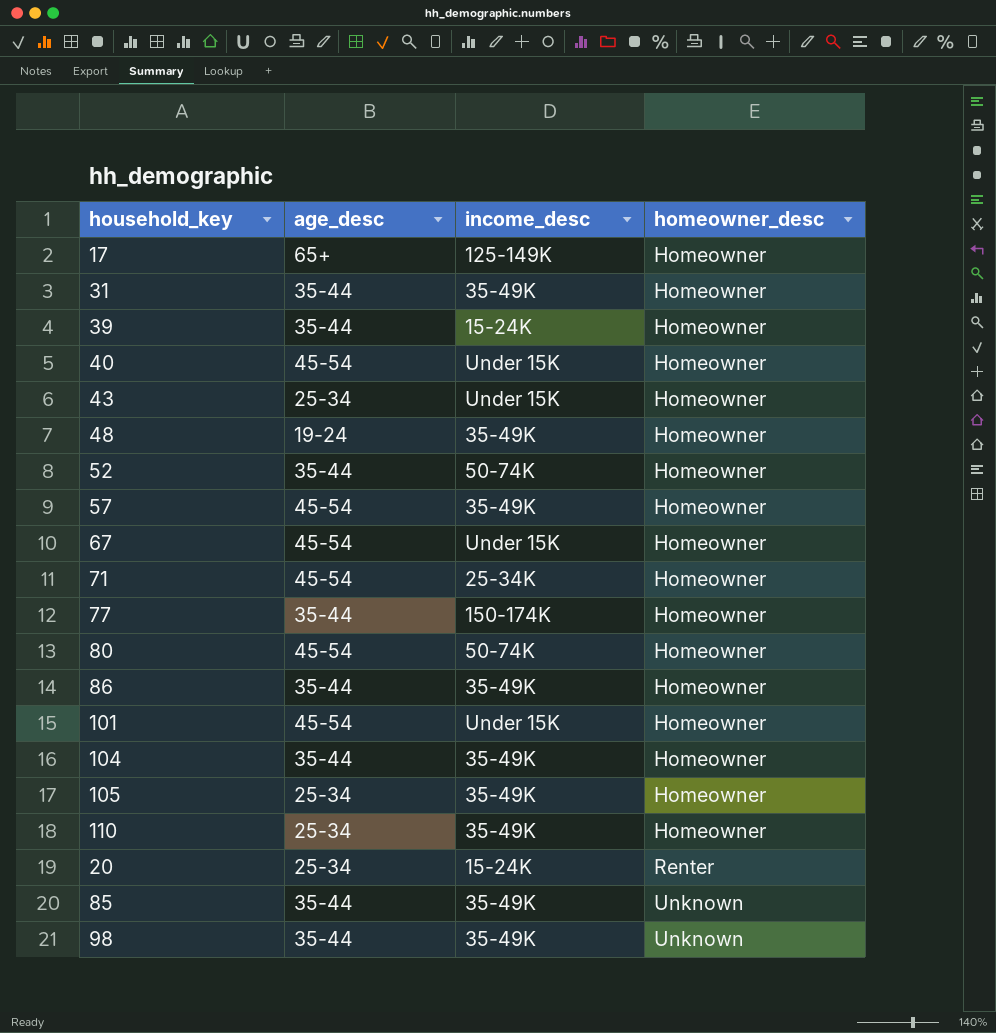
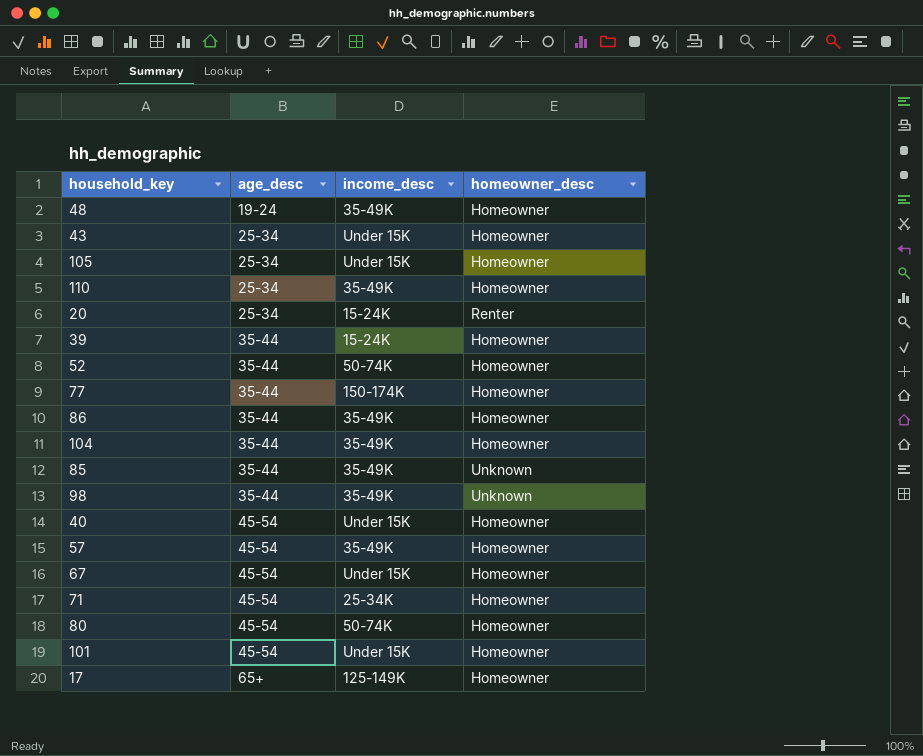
row order: homeowner_desc ascending -> age_desc ascending
row 31: 35-44 | 35-49K | Homeowner -> none
105 | income_desc: 35-49K -> Under 15K

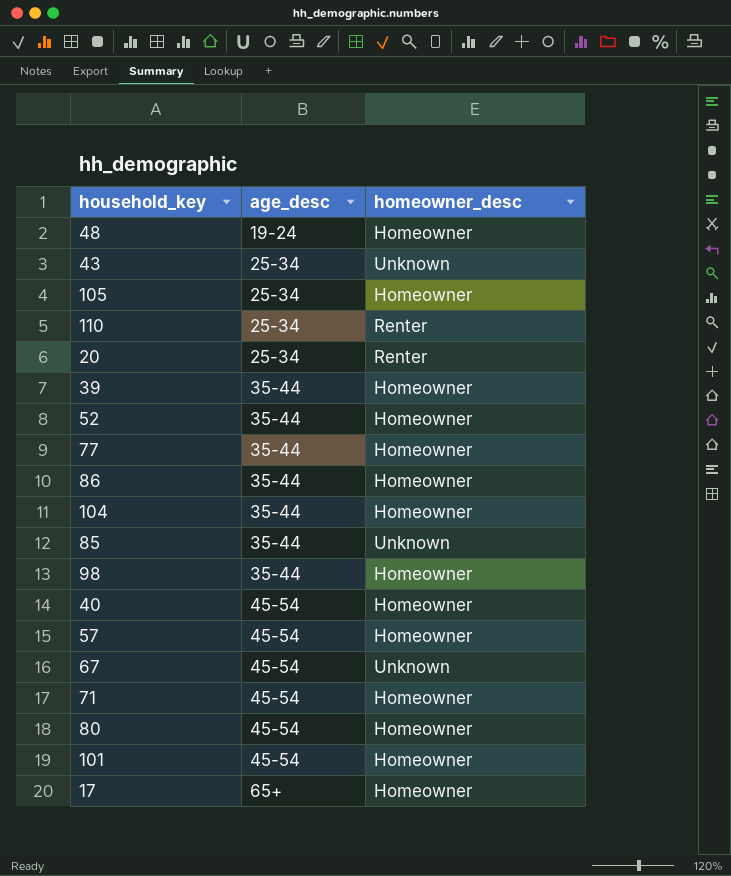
column income_desc | position: 3 -> none
43 | homeowner_desc: Homeowner -> Unknown
110 | homeowner_desc: Homeowner -> Renter
98 | homeowner_desc: Unknown -> Homeowner
67 | homeowner_desc: Homeowner -> Unknown

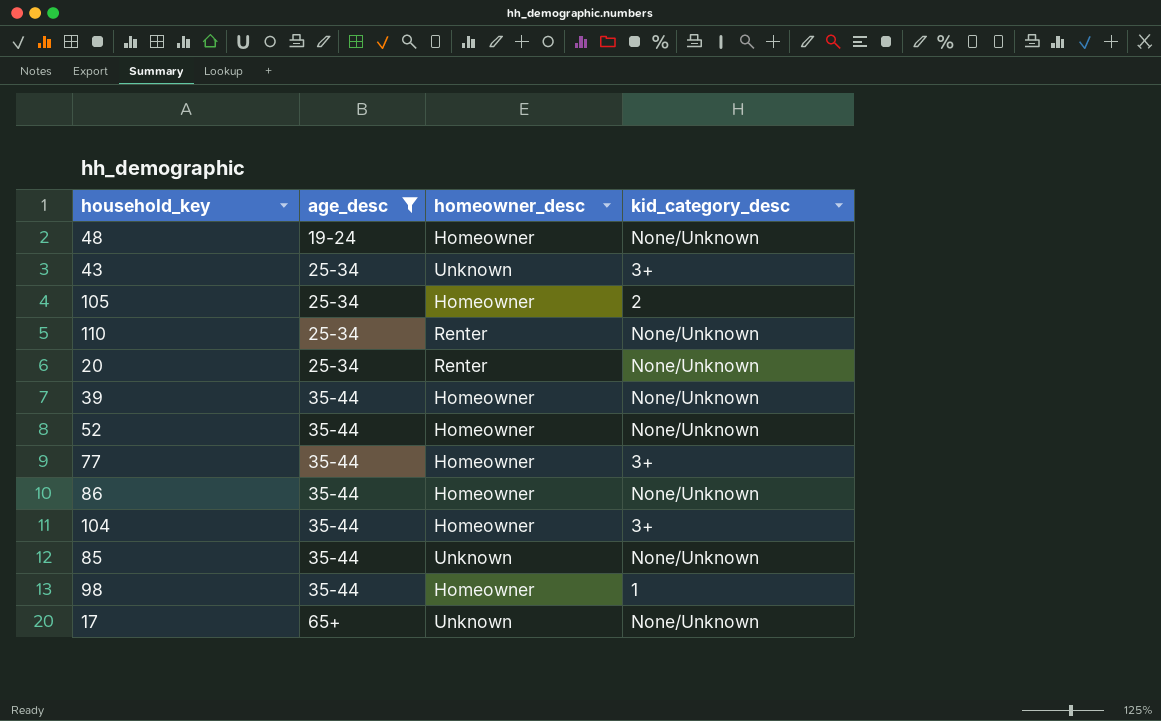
filter: none -> age_desc != 45-54
column kid_category_desc | position: none -> 4
17 | homeowner_desc: Homeowner -> Unknown

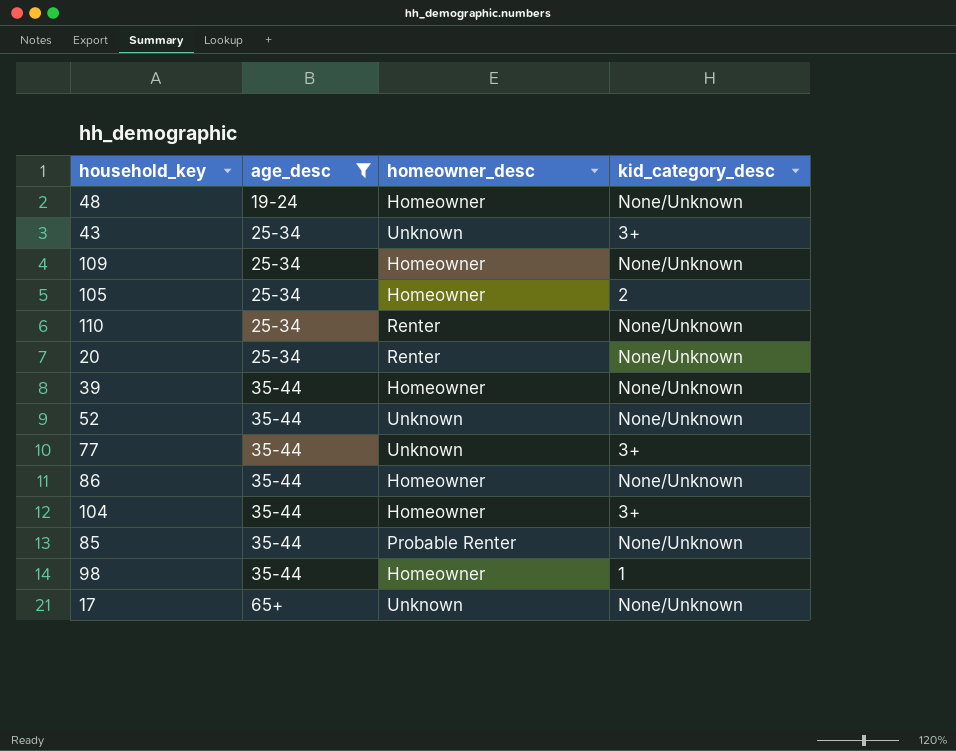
row 109: none -> 25-34 | Homeowner | None/Unknown
52 | homeowner_desc: Homeowner -> Unknown
77 | homeowner_desc: Homeowner -> Unknown
85 | homeowner_desc: Unknown -> Probable Renter

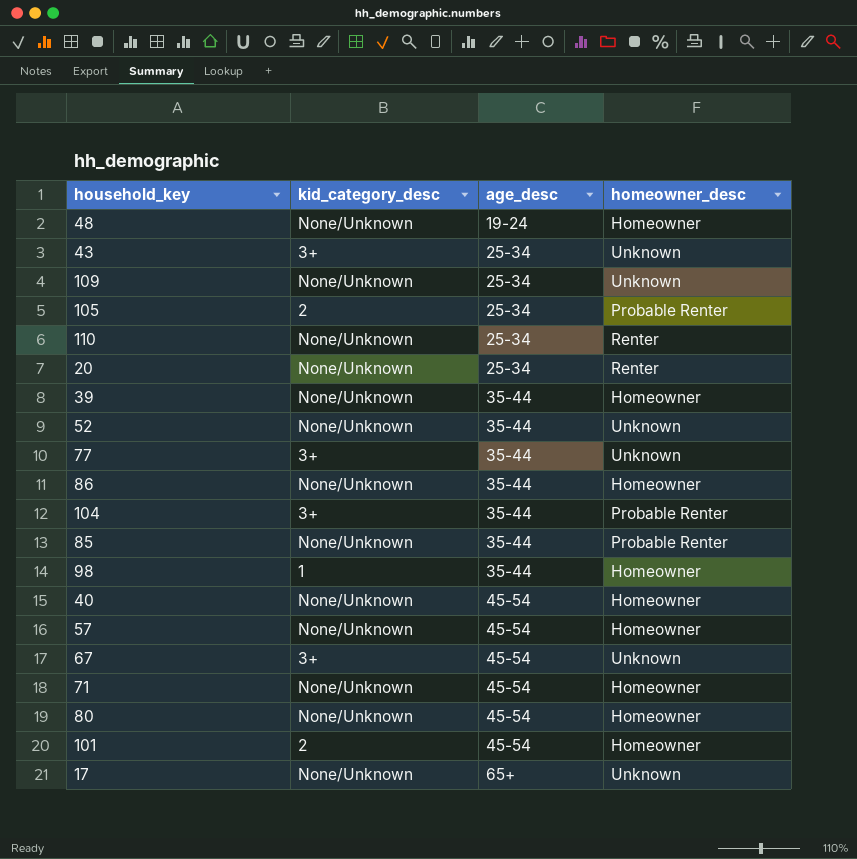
filter: age_desc != 45-54 -> none
column kid_category_desc | position: 4 -> 2
109 | homeowner_desc: Homeowner -> Unknown
105 | homeowner_desc: Homeowner -> Probable Renter
104 | homeowner_desc: Homeowner -> Probable Renter

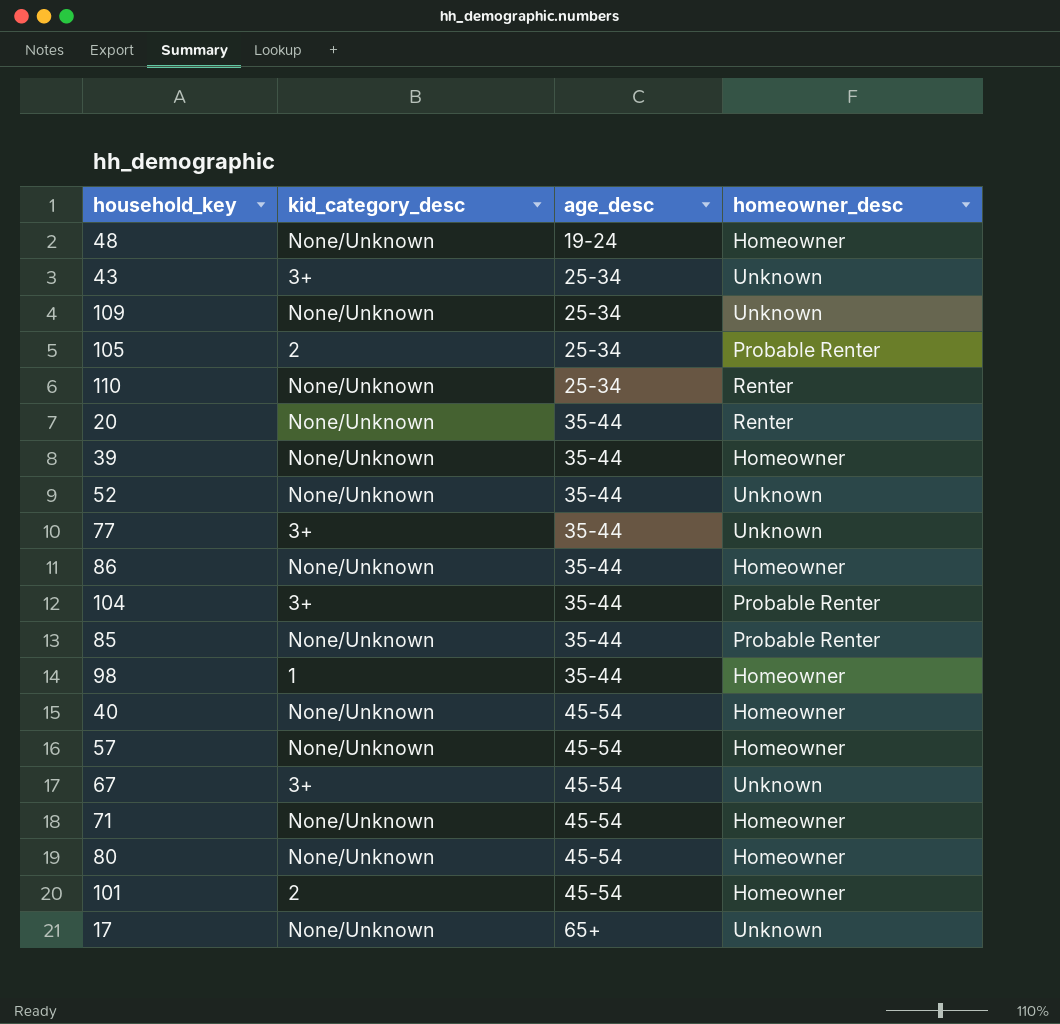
20 | age_desc: 25-34 -> 35-44

